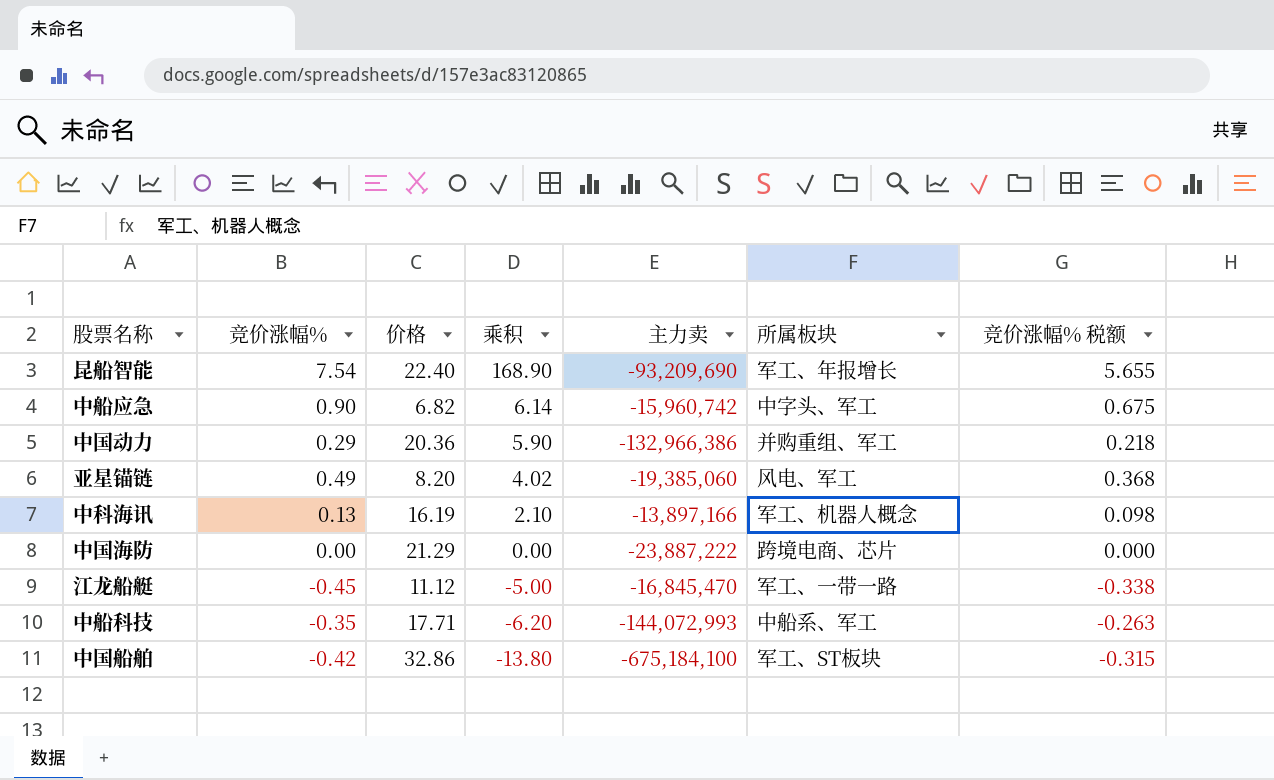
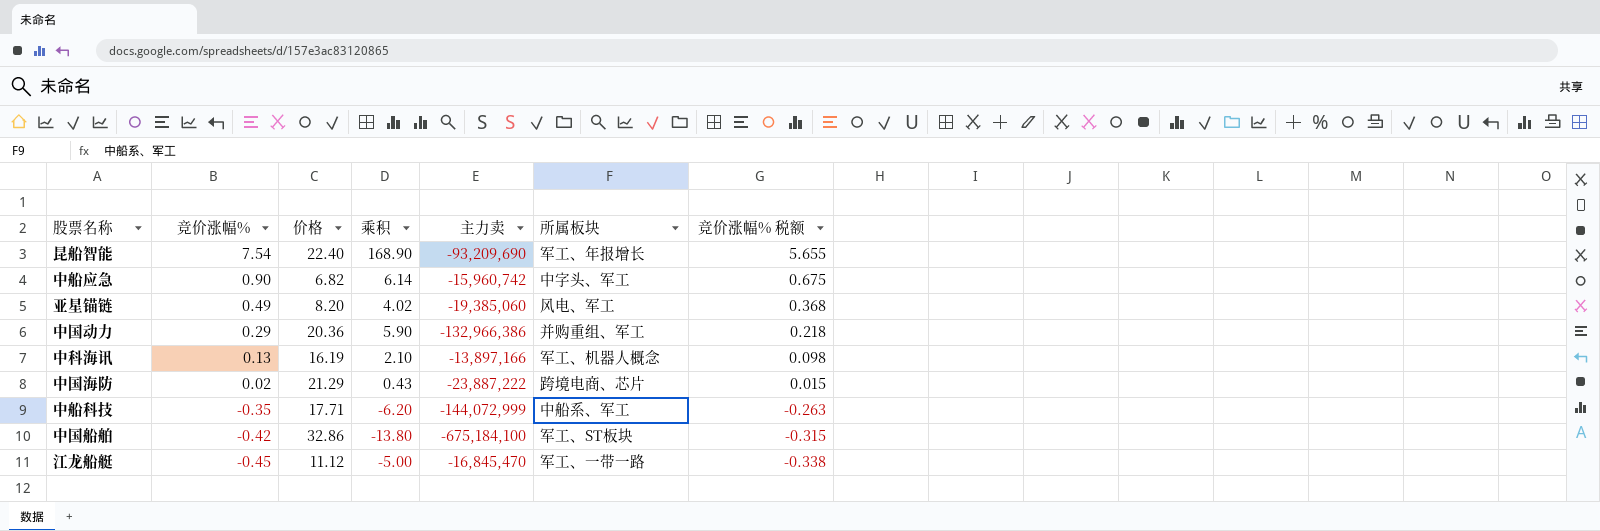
row order: 乘积 descending -> 竞价涨幅% descending
中国海防 | 竞价涨幅%: 0.00 -> 0.02
中国海防 | 乘积: 0.00 -> 0.43
中国海防 | 竞价涨幅% 税额: 0.000 -> 0.015
中船科技 | 主力卖: -144,072,993 -> -144,072,999

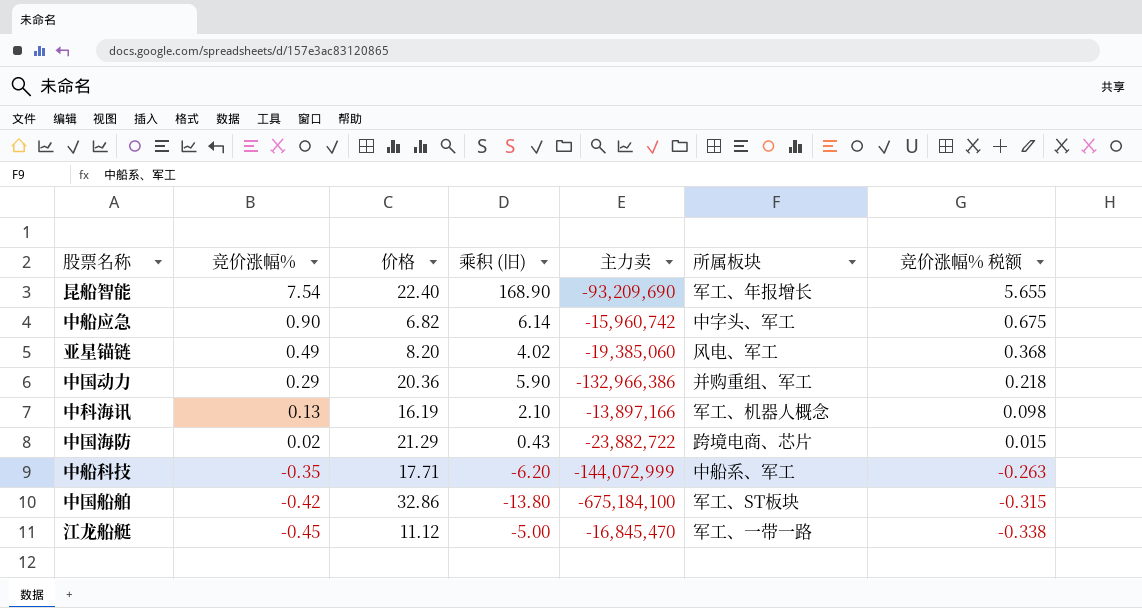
column name: 乘积 -> 乘积 (旧)
中国海防 | 主力卖: -23,887,222 -> -23,882,722

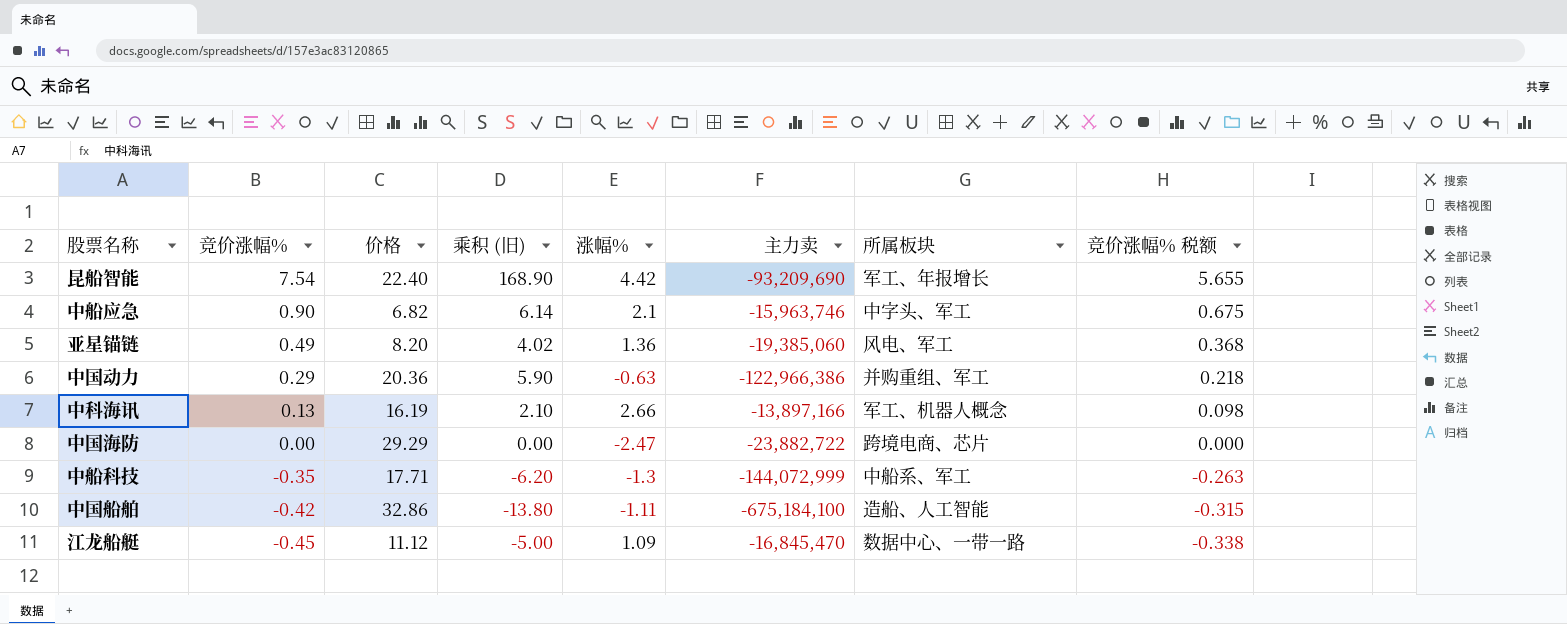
column 涨幅% | position: none -> 5
中船应急 | 主力卖: -15,960,742 -> -15,963,746
中国动力 | 主力卖: -132,966,386 -> -122,966,386
中国海防 | 竞价涨幅%: 0.02 -> 0.00
中国海防 | 价格: 21.29 -> 29.29
中国海防 | 乘积 (旧): 0.43 -> 0.00
中国海防 | 竞价涨幅% 税额: 0.015 -> 0.000
中国船舶 | 所属板块: 军工、ST板块 -> 造船、人工智能
江龙船艇 | 所属板块: 军工、一带一路 -> 数据中心、一带一路

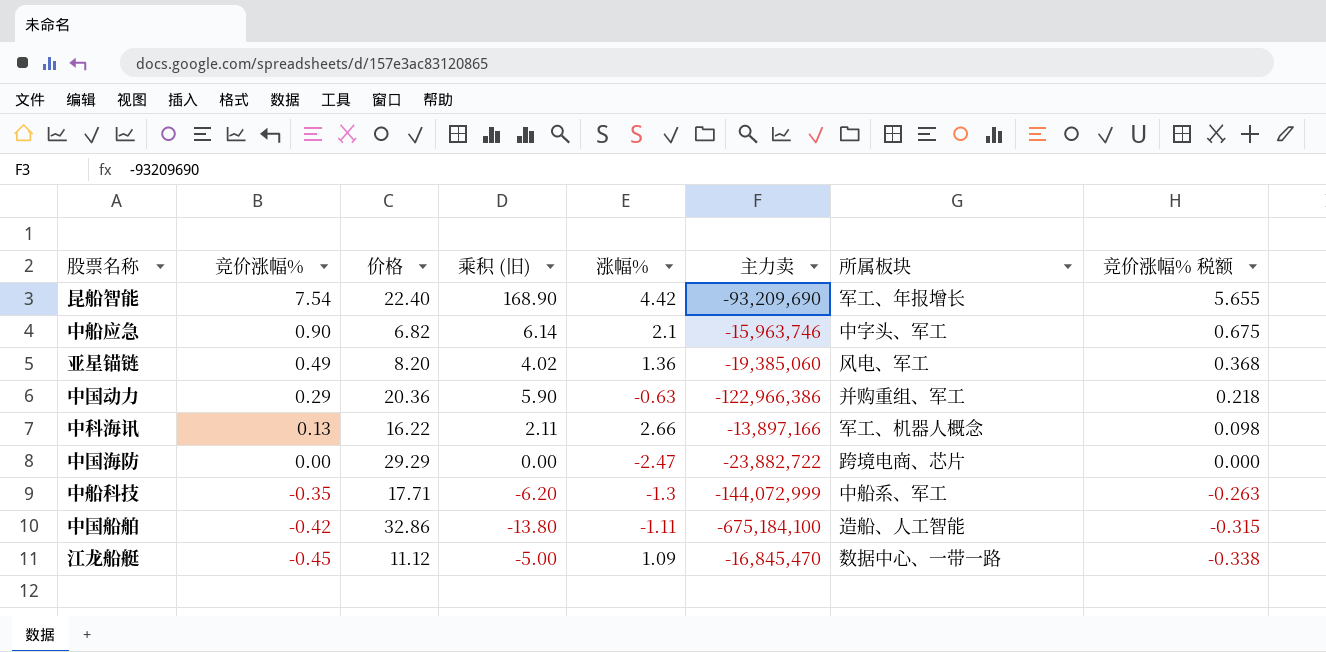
中科海讯 | 价格: 16.19 -> 16.22
中科海讯 | 乘积 (旧): 2.10 -> 2.11

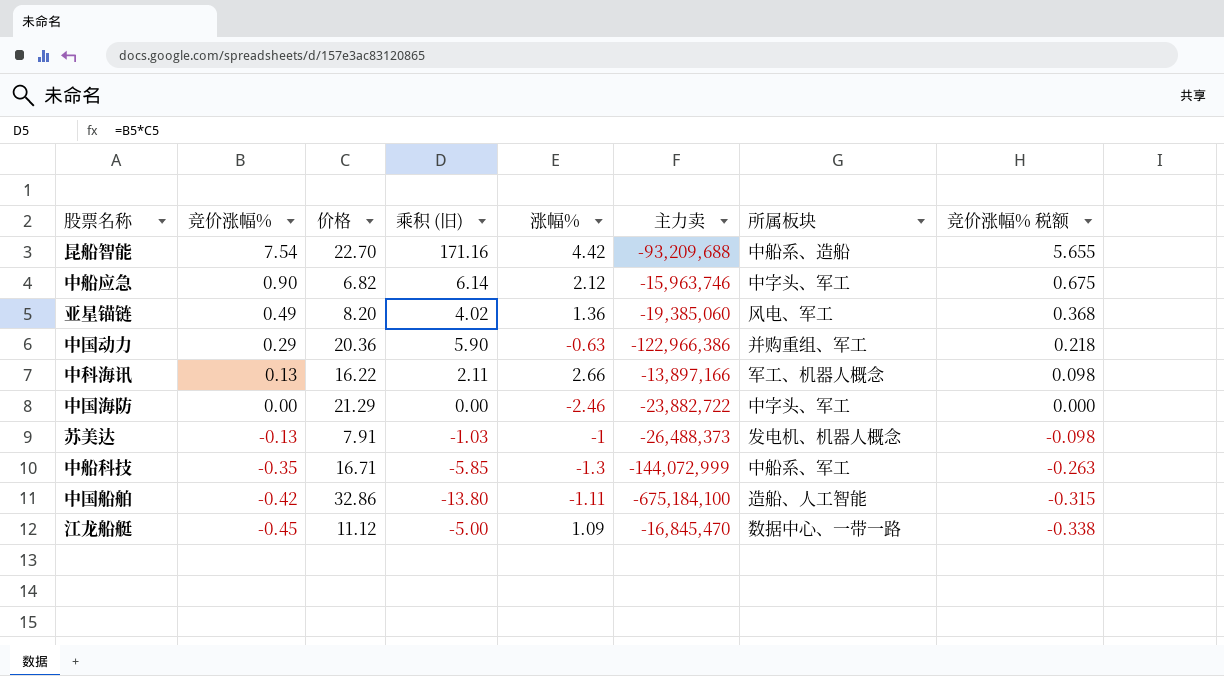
昆船智能 | 价格: 22.40 -> 22.70
昆船智能 | 乘积 (旧): 168.90 -> 171.16
昆船智能 | 主力卖: -93,209,690 -> -93,209,688
昆船智能 | 所属板块: 军工、年报增长 -> 中船系、造船
中船应急 | 涨幅%: 2.1 -> 2.12
中国海防 | 价格: 29.29 -> 21.29
中国海防 | 涨幅%: -2.47 -> -2.46
中国海防 | 所属板块: 跨境电商、芯片 -> 中字头、军工
row 苏美达: none -> -0.13 | 7.91 | -1.03 | -1 | -26,488,373 | 发电机、机器人概念 | -0.098
中船科技 | 价格: 17.71 -> 16.71
中船科技 | 乘积 (旧): -6.20 -> -5.85

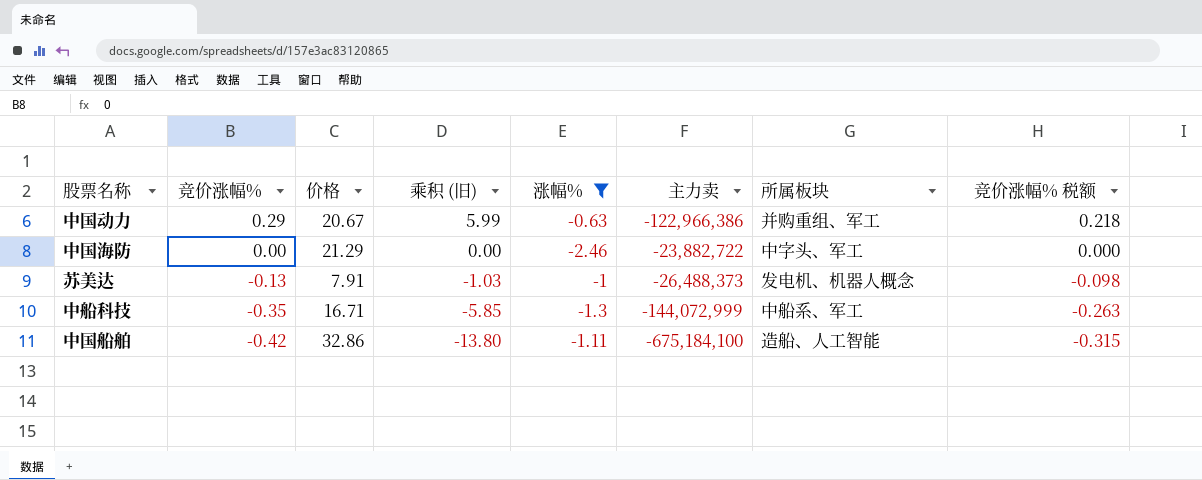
filter: none -> 涨幅% <= -0.63
中国动力 | 价格: 20.36 -> 20.67
中国动力 | 乘积 (旧): 5.90 -> 5.99

